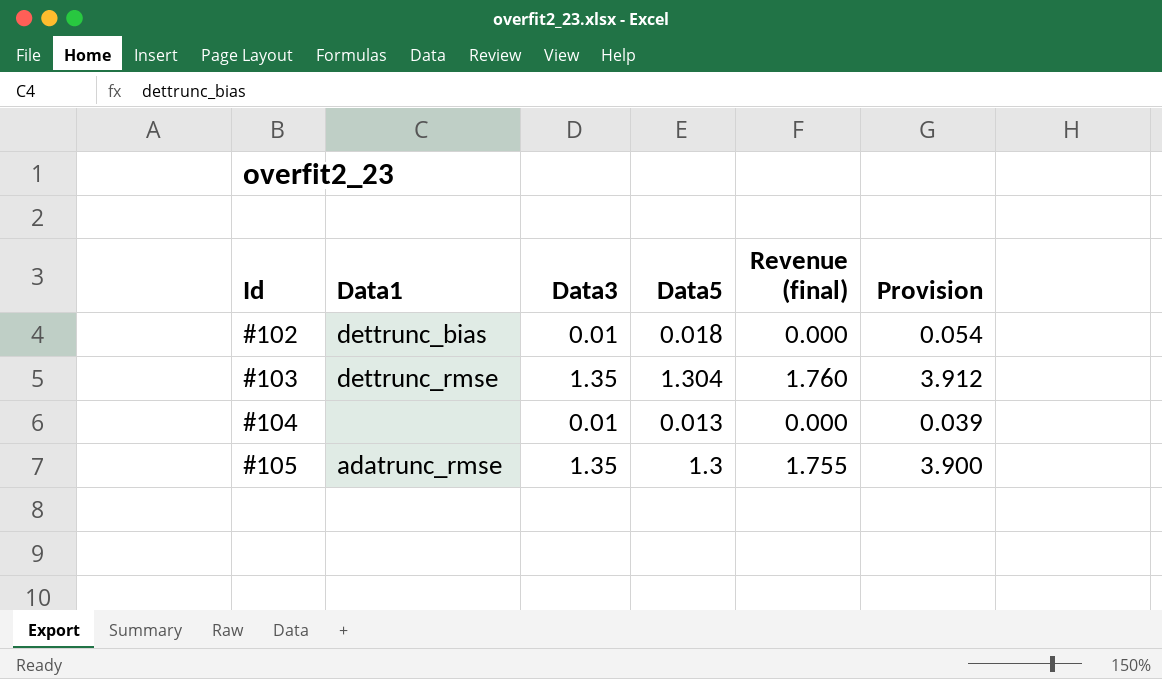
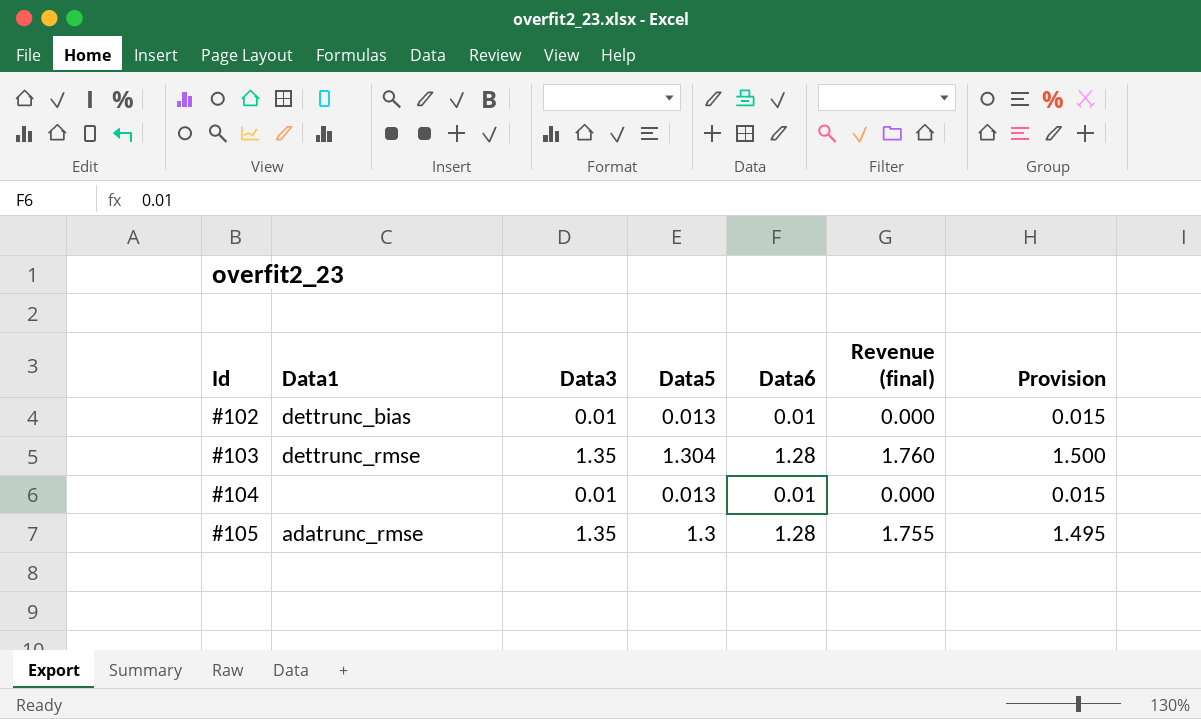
column Data6 | position: none -> 5
column Provision | formula: [Data5] * 3 -> [Data5] * 1.15
#102 | Data5: 0.018 -> 0.013

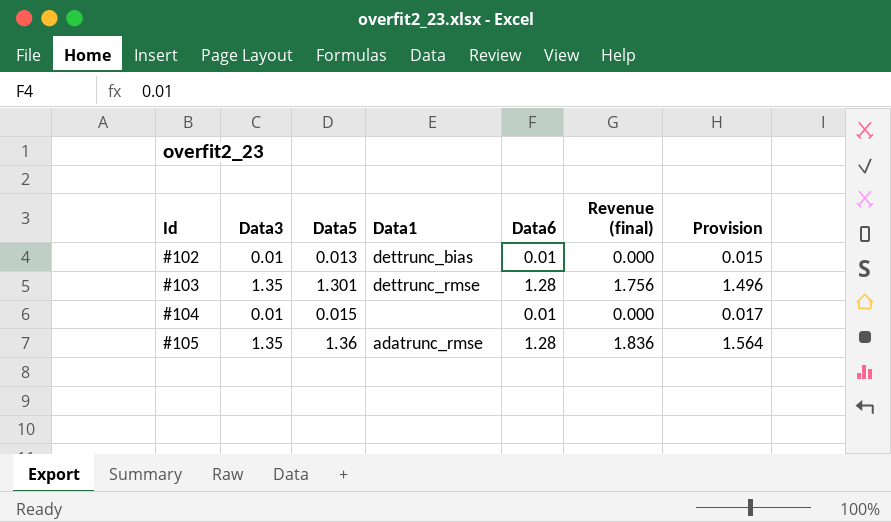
column Data1 | position: 2 -> 4
#103 | Data5: 1.304 -> 1.301
#103 | Revenue (final): 1.760 -> 1.756
#103 | Provision: 1.500 -> 1.496
#104 | Data5: 0.013 -> 0.015
#104 | Provision: 0.015 -> 0.017
#105 | Data5: 1.3 -> 1.36
#105 | Revenue (final): 1.755 -> 1.836
#105 | Provision: 1.495 -> 1.564

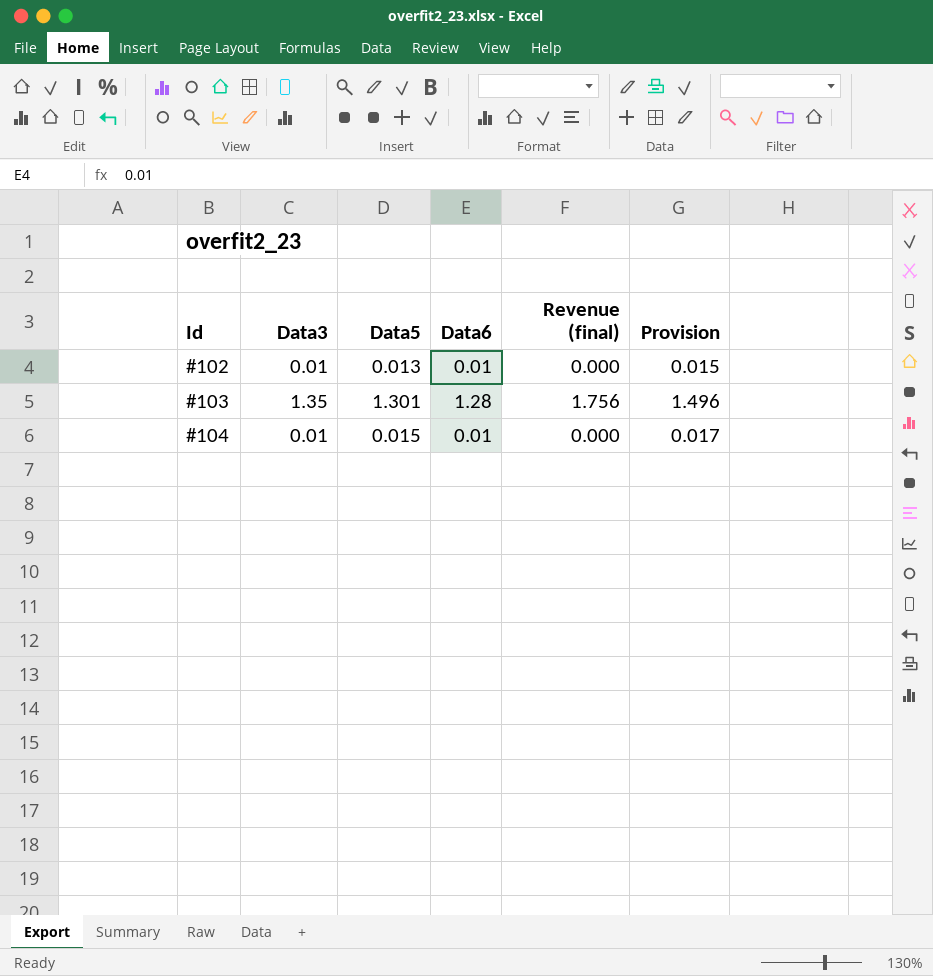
column Data1 | position: 4 -> none
row #105: 1.35 | 1.36 | adatrunc_rmse | 1.28 | 1.836 | 1.564 -> none

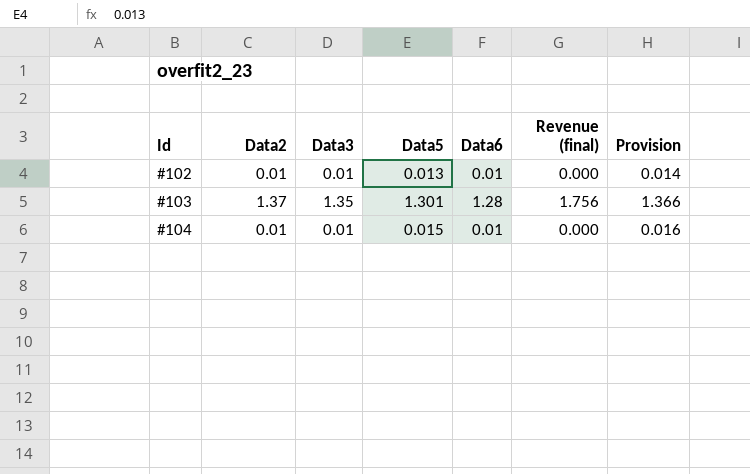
column Data2 | position: none -> 2
column Provision | formula: [Data5] * 1.15 -> [Data5] * 1.05

